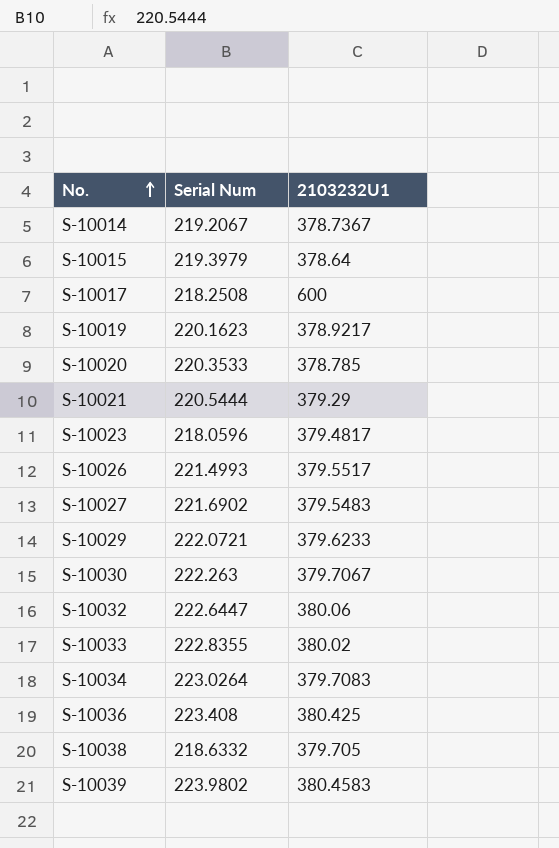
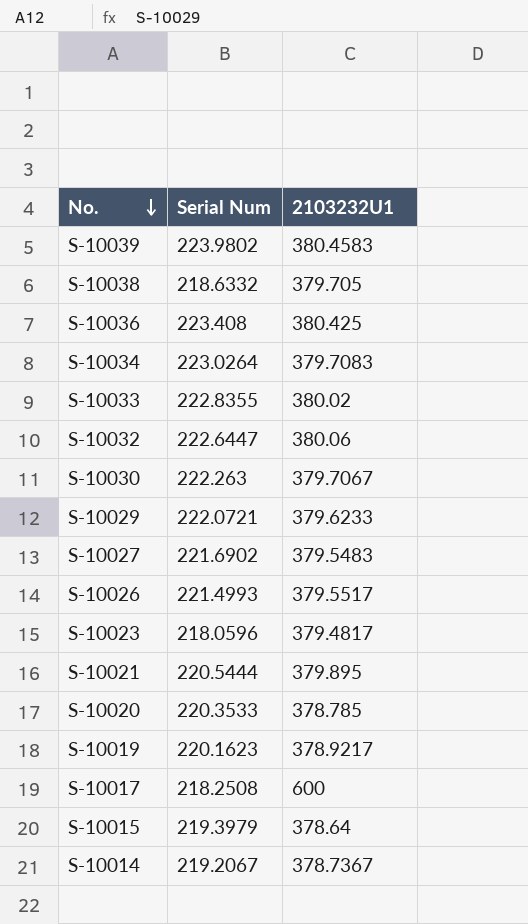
row order: No. ascending -> No. descending
S-10021 | 2103232U1: 379.29 -> 379.895

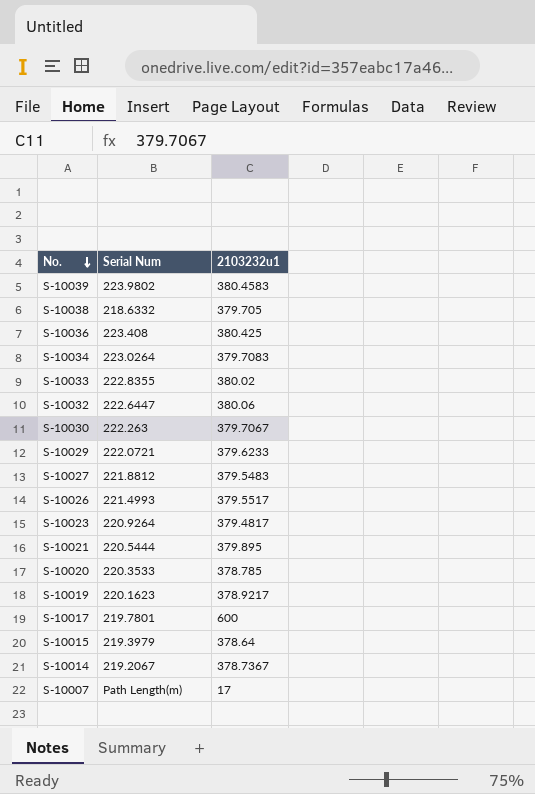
column name: 2103232U1 -> 2103232u1
S-10027 | Serial Num: 221.6902 -> 221.8812
S-10023 | Serial Num: 218.0596 -> 220.9264
S-10017 | Serial Num: 218.2508 -> 219.7801
row S-10007: none -> Path Length(m) | 17

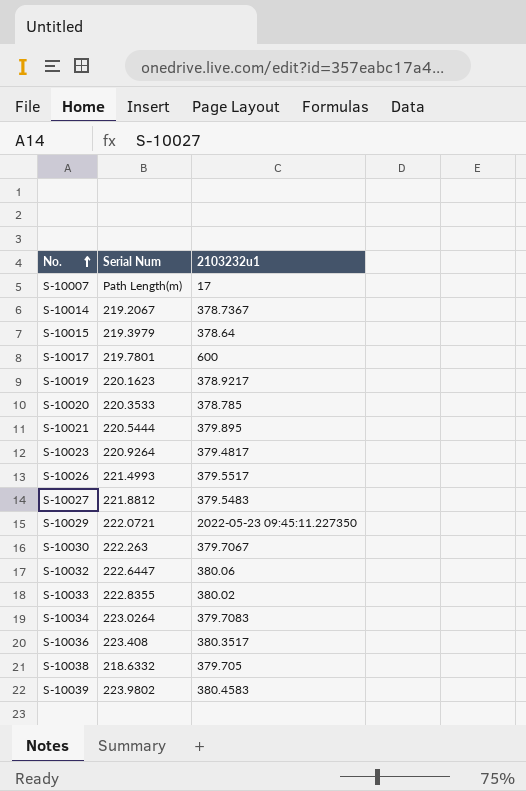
row order: No. descending -> No. ascending
S-10029 | 2103232u1: 379.6233 -> 2022-05-23 09:45:11.227350
S-10036 | 2103232u1: 380.425 -> 380.3517

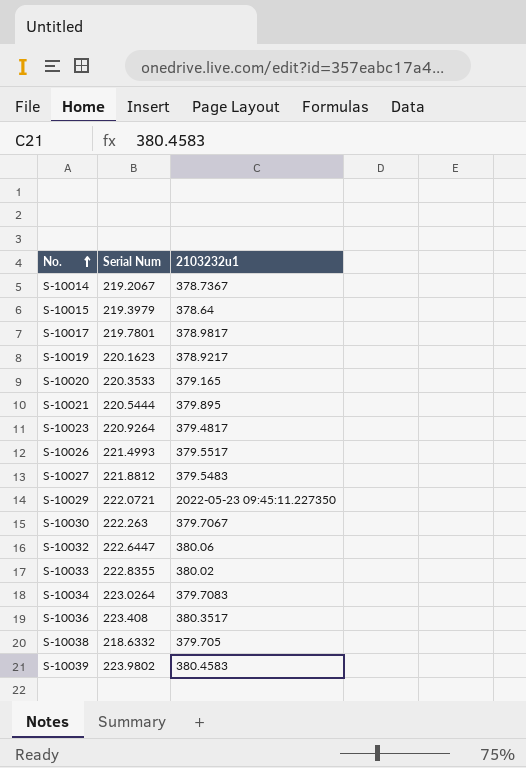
row S-10007: Path Length(m) | 17 -> none
S-10017 | 2103232u1: 600 -> 378.9817
S-10020 | 2103232u1: 378.785 -> 379.165

